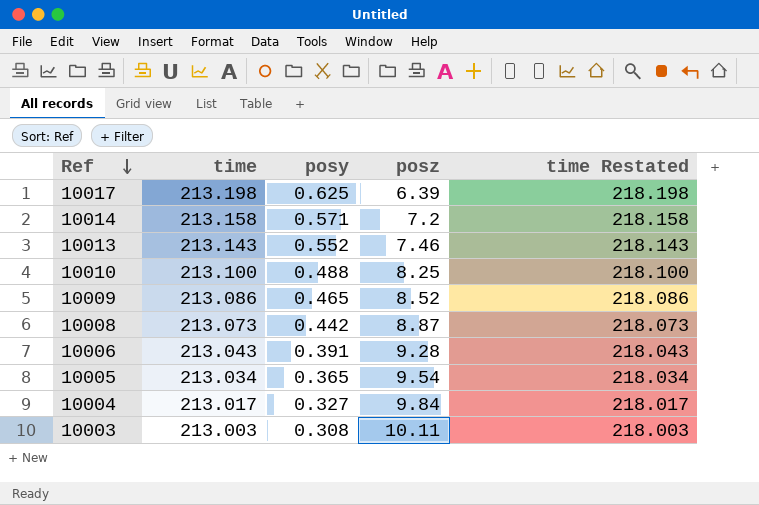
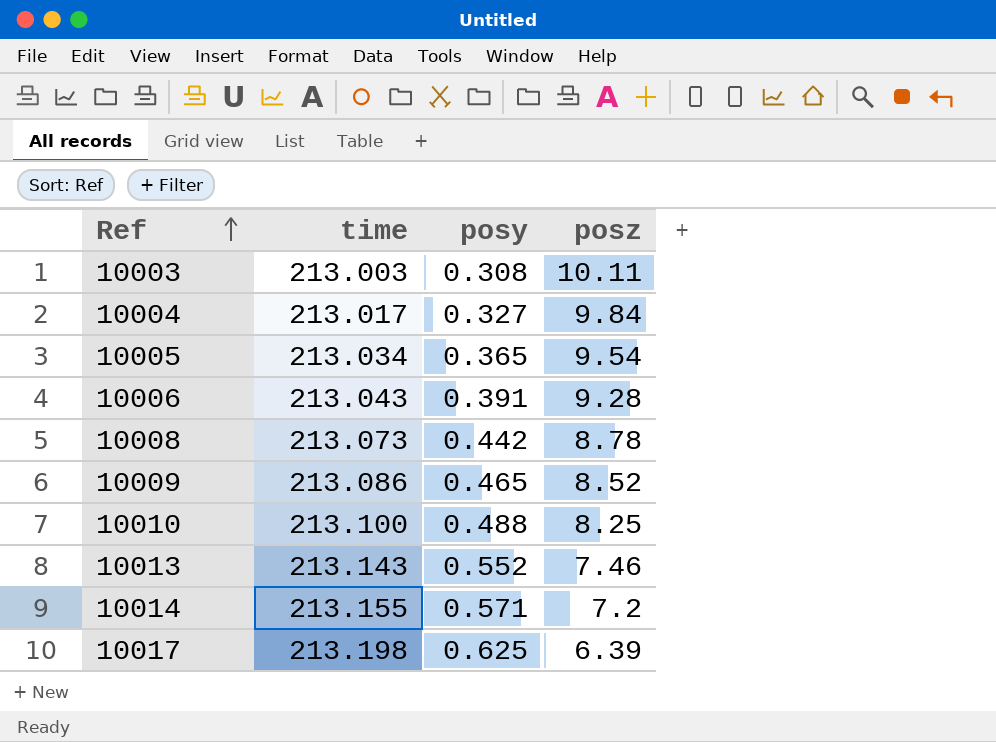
row order: Ref descending -> Ref ascending
column time Restated | formula: [time] + 5 -> none
10008 | posz: 8.87 -> 8.78
10014 | time: 213.158 -> 213.155

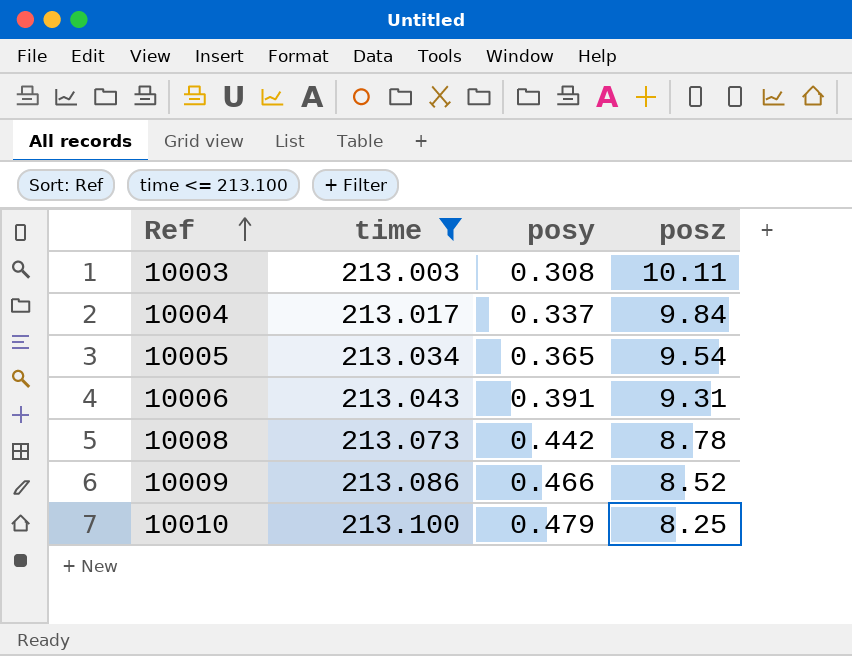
filter: none -> time <= 213.100
10004 | posy: 0.327 -> 0.337
10006 | posz: 9.28 -> 9.31
10009 | posy: 0.465 -> 0.466
10010 | posy: 0.488 -> 0.479

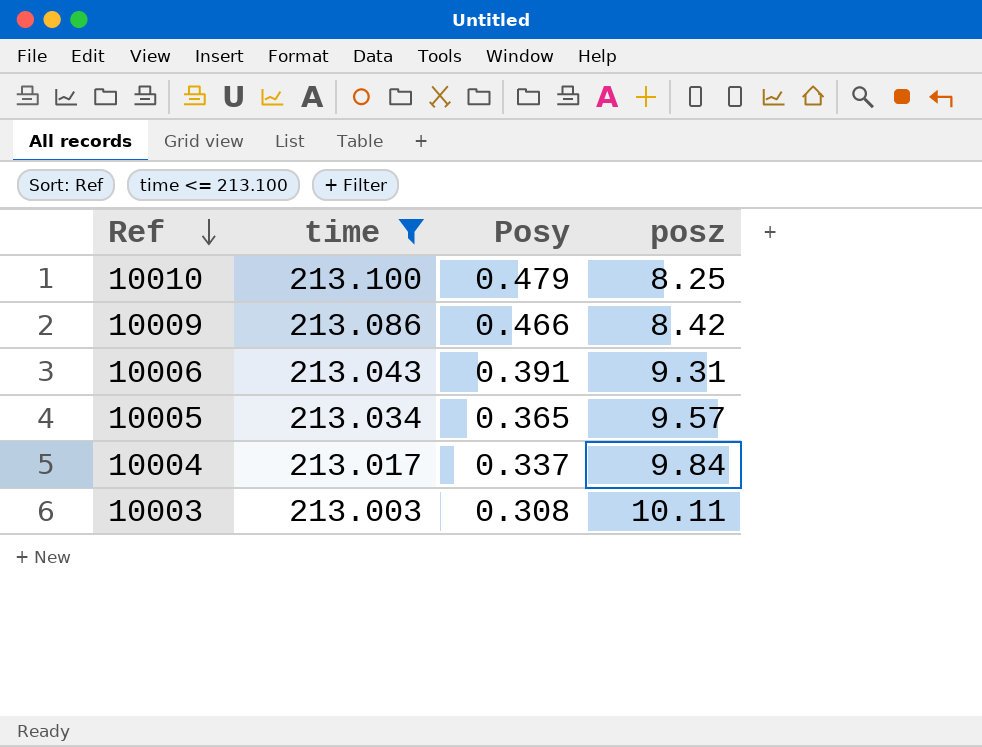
row order: Ref ascending -> Ref descending
column name: posy -> Posy
row 10008: 213.073 | 0.442 | 8.78 -> none
10009 | posz: 8.52 -> 8.42
10005 | posz: 9.54 -> 9.57

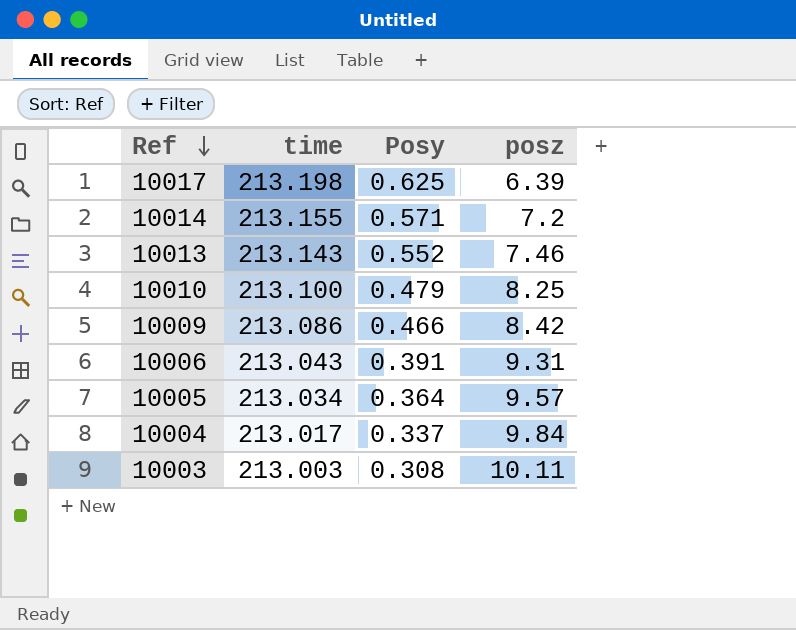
filter: time <= 213.100 -> none
10005 | Posy: 0.365 -> 0.364

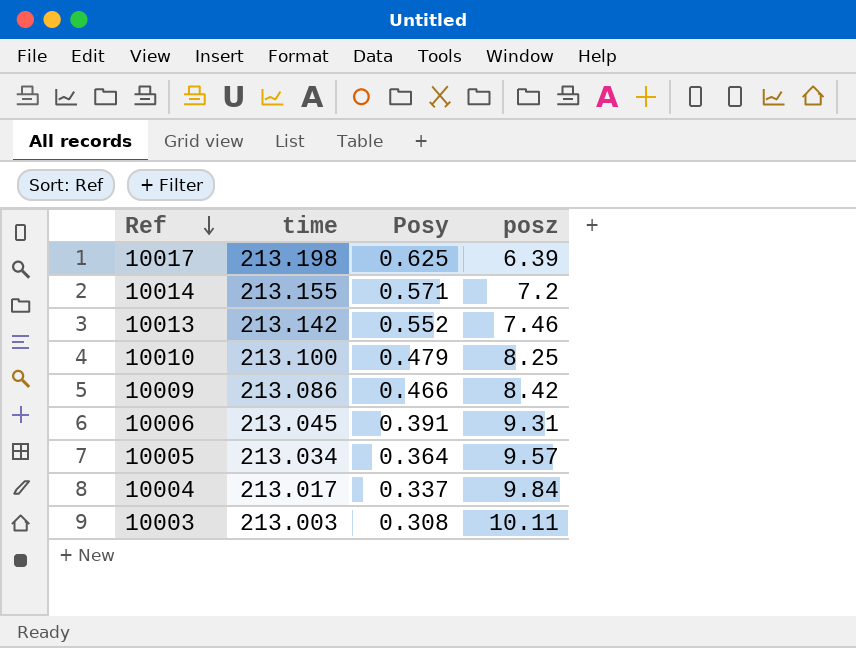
10013 | time: 213.143 -> 213.142
10006 | time: 213.043 -> 213.045

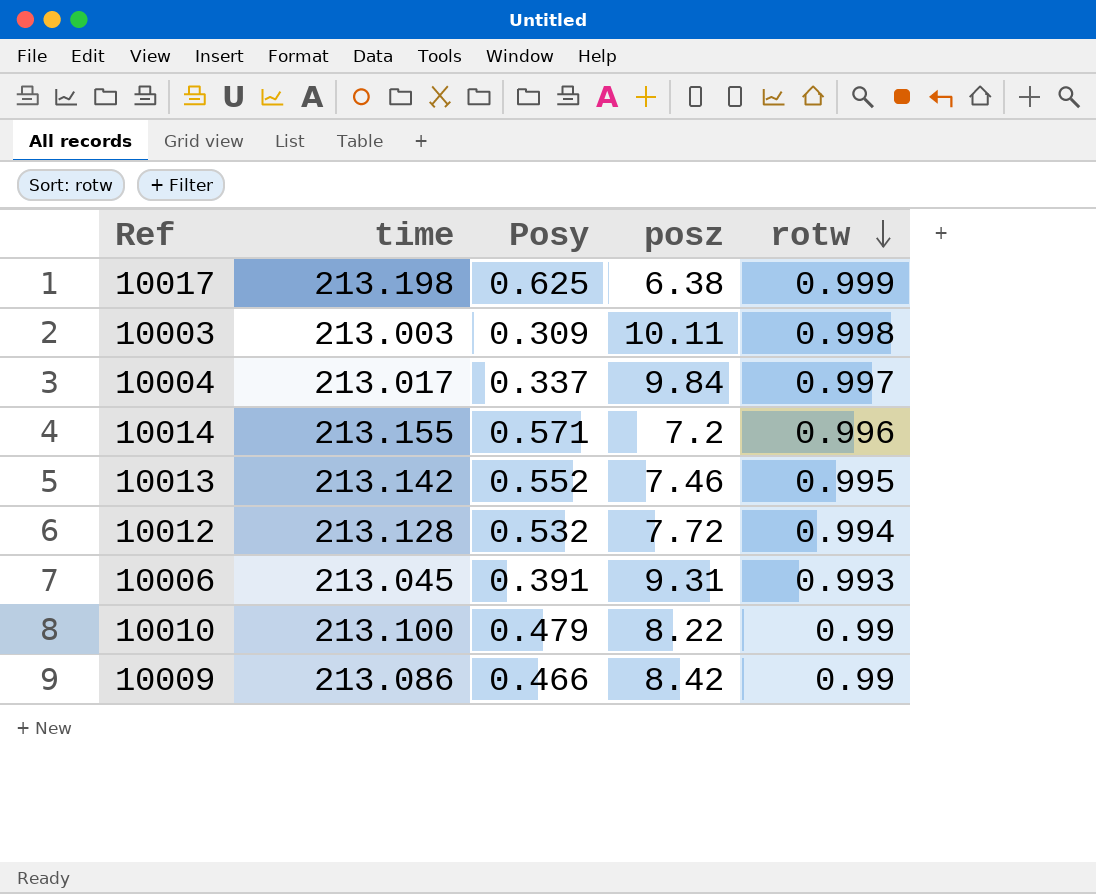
row order: Ref descending -> rotw descending
column rotw | position: none -> 5
row 10005: 213.034 | 0.364 | 9.57 -> none
10017 | posz: 6.39 -> 6.38
10003 | Posy: 0.308 -> 0.309
row 10012: none -> 213.128 | 0.532 | 7.72 | 0.994
10010 | posz: 8.25 -> 8.22

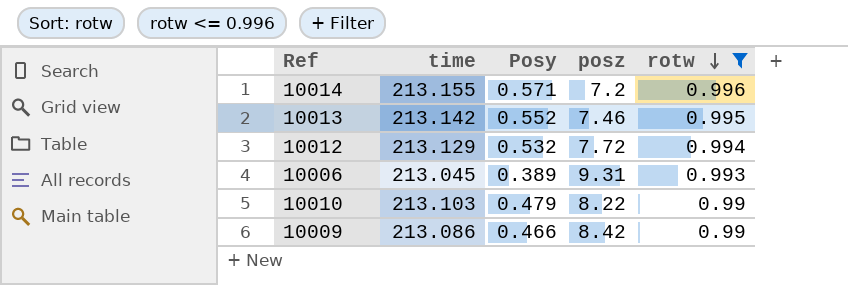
filter: none -> rotw <= 0.996
10012 | time: 213.128 -> 213.129
10006 | Posy: 0.391 -> 0.389
10010 | time: 213.100 -> 213.103

